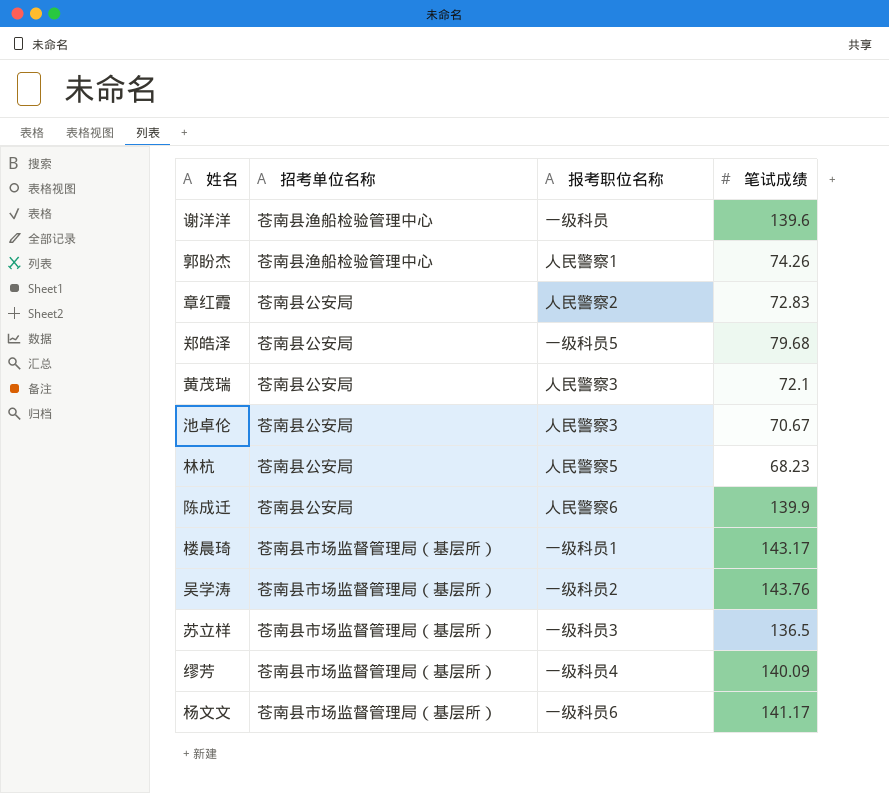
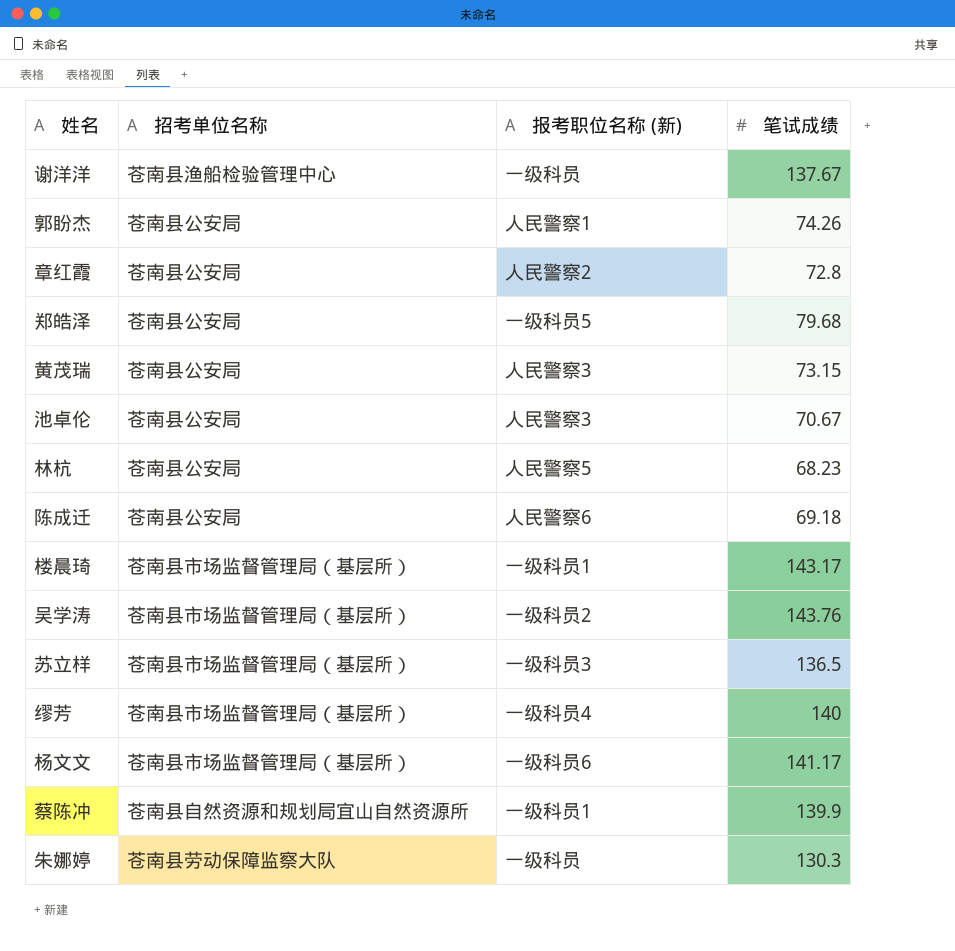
column name: 报考职位名称 -> 报考职位名称 (新)
谢洋洋 | 笔试成绩: 139.6 -> 137.67
郭盼杰 | 招考单位名称: 苍南县渔船检验管理中心 -> 苍南县公安局
章红霞 | 笔试成绩: 72.83 -> 72.8
黄茂瑞 | 笔试成绩: 72.1 -> 73.15
陈成迁 | 笔试成绩: 139.9 -> 69.18
缪芳 | 笔试成绩: 140.09 -> 140
row 蔡陈冲: none -> 苍南县自然资源和规划局宜山自然资源所 | 一级科员1 | 139.9
row 朱娜婷: none -> 苍南县劳动保障监察大队 | 一级科员 | 130.3

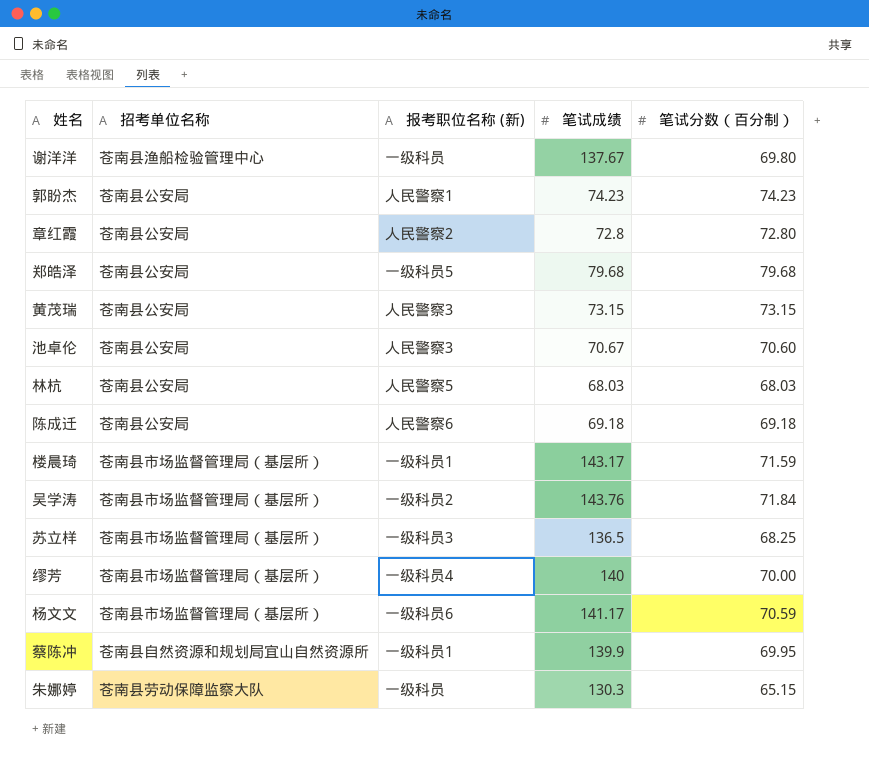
column 笔试分数（百分制） | position: none -> 5
郭盼杰 | 笔试成绩: 74.26 -> 74.23
林杭 | 笔试成绩: 68.23 -> 68.03

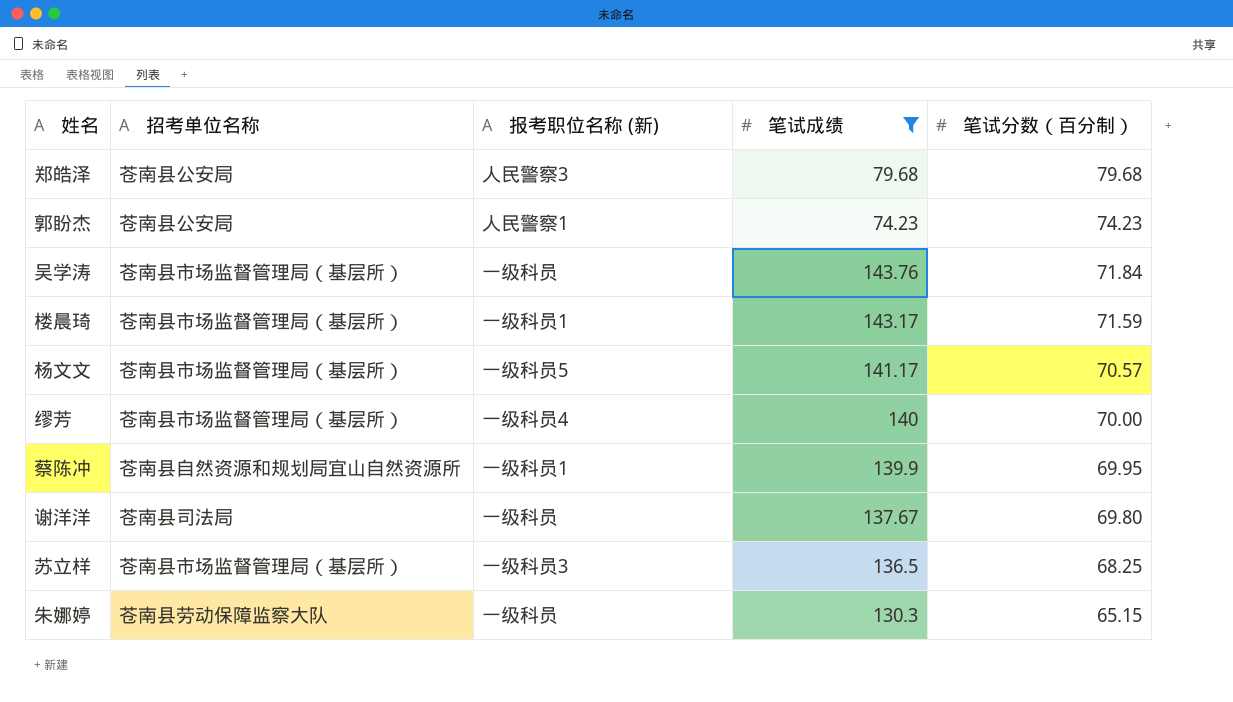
filter: none -> 笔试成绩 >= 74.23
row order: none -> 笔试分数（百分制） descending
郑皓泽 | 报考职位名称 (新): 一级科员5 -> 人民警察3
吴学涛 | 报考职位名称 (新): 一级科员2 -> 一级科员
杨文文 | 报考职位名称 (新): 一级科员6 -> 一级科员5
杨文文 | 笔试分数（百分制）: 70.59 -> 70.57
谢洋洋 | 招考单位名称: 苍南县渔船检验管理中心 -> 苍南县司法局

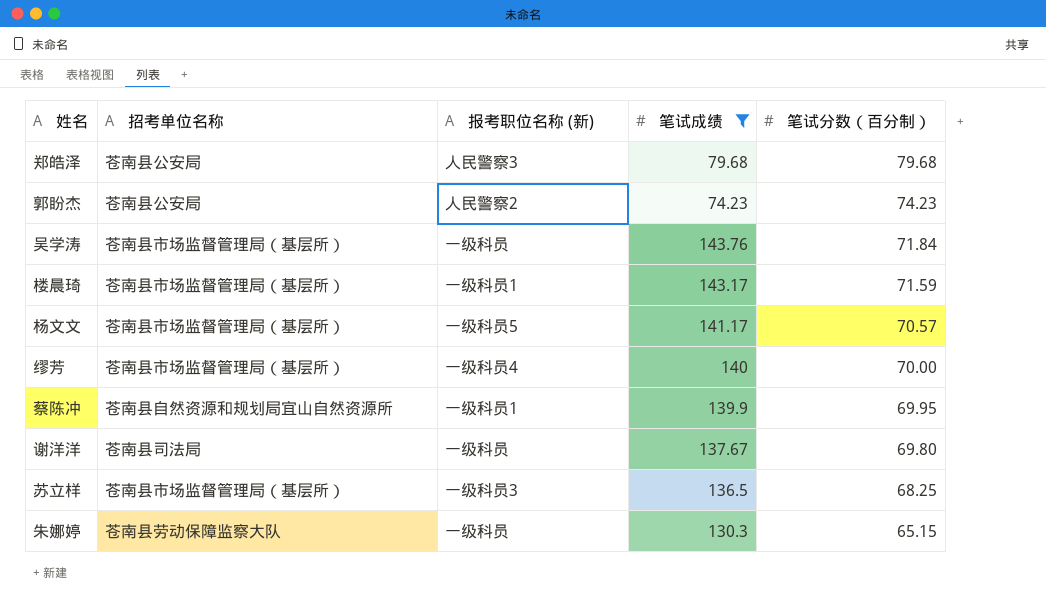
郭盼杰 | 报考职位名称 (新): 人民警察1 -> 人民警察2

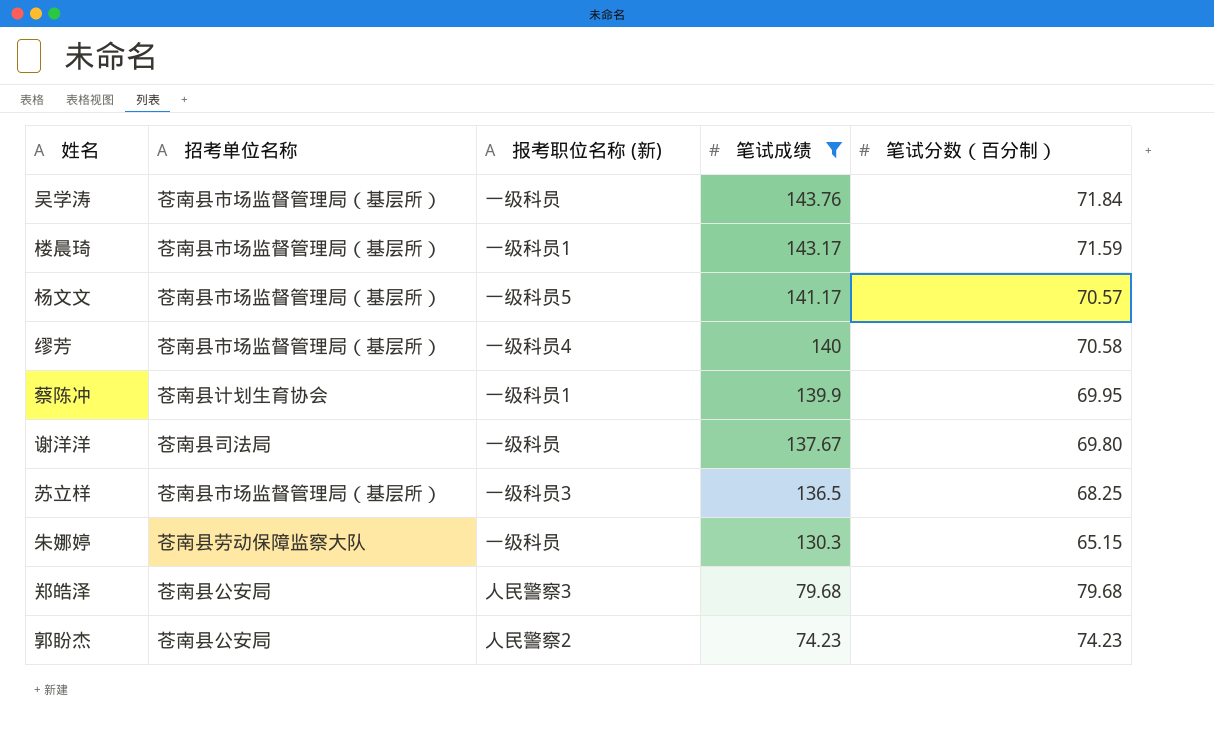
row order: 笔试分数（百分制） descending -> 笔试成绩 descending
缪芳 | 笔试分数（百分制）: 70.00 -> 70.58
蔡陈冲 | 招考单位名称: 苍南县自然资源和规划局宜山自然资源所 -> 苍南县计划生育协会

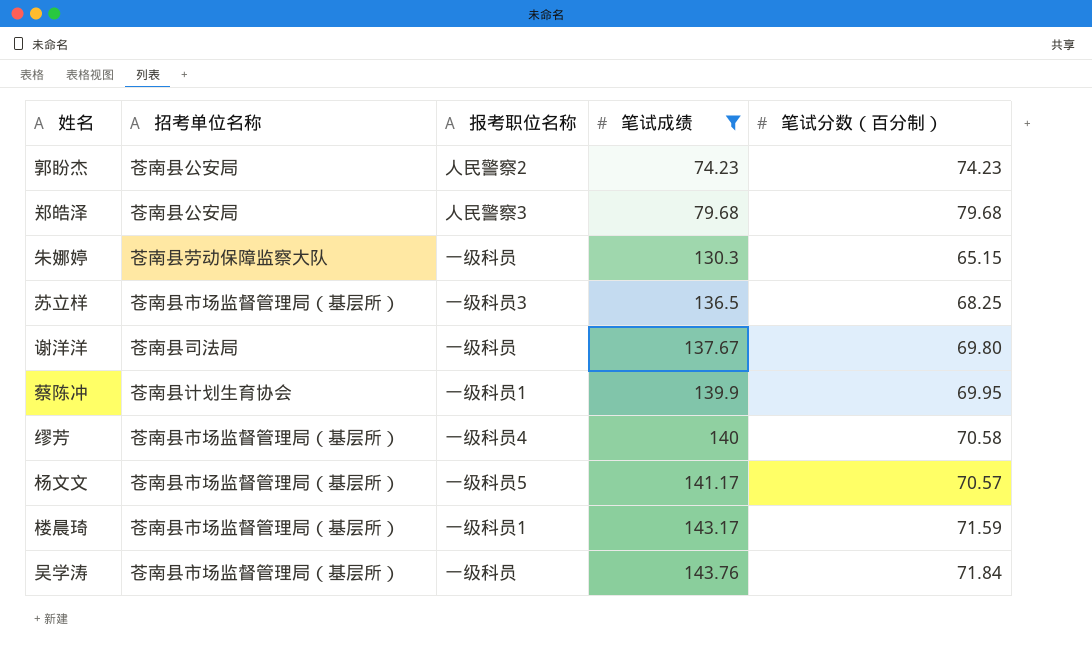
row order: 笔试成绩 descending -> 笔试成绩 ascending
column name: 报考职位名称 (新) -> 报考职位名称

